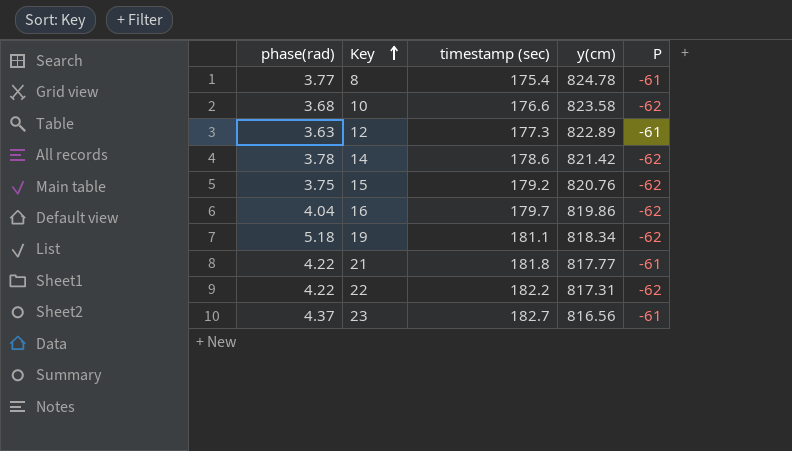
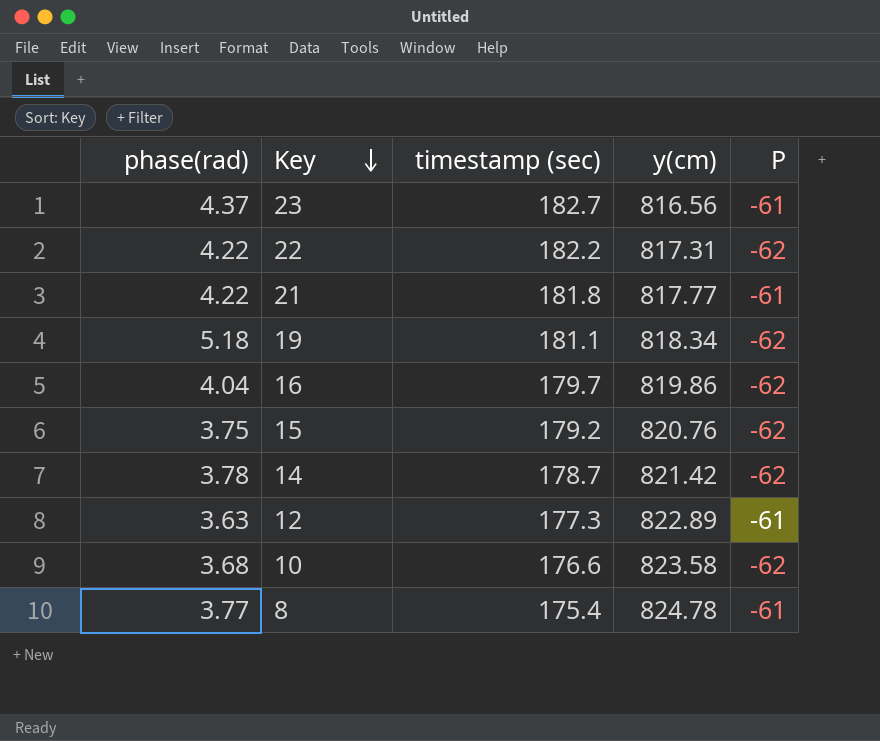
row order: Key ascending -> Key descending
14 | timestamp (sec): 178.6 -> 178.7

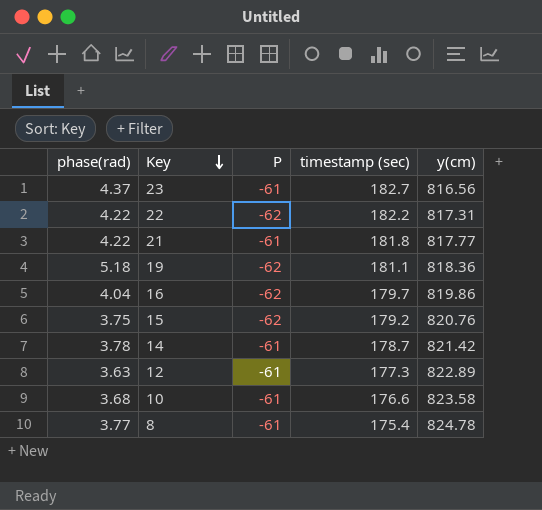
column P | position: 5 -> 3
19 | y(cm): 818.34 -> 818.36
14 | P: -62 -> -61
10 | P: -62 -> -61

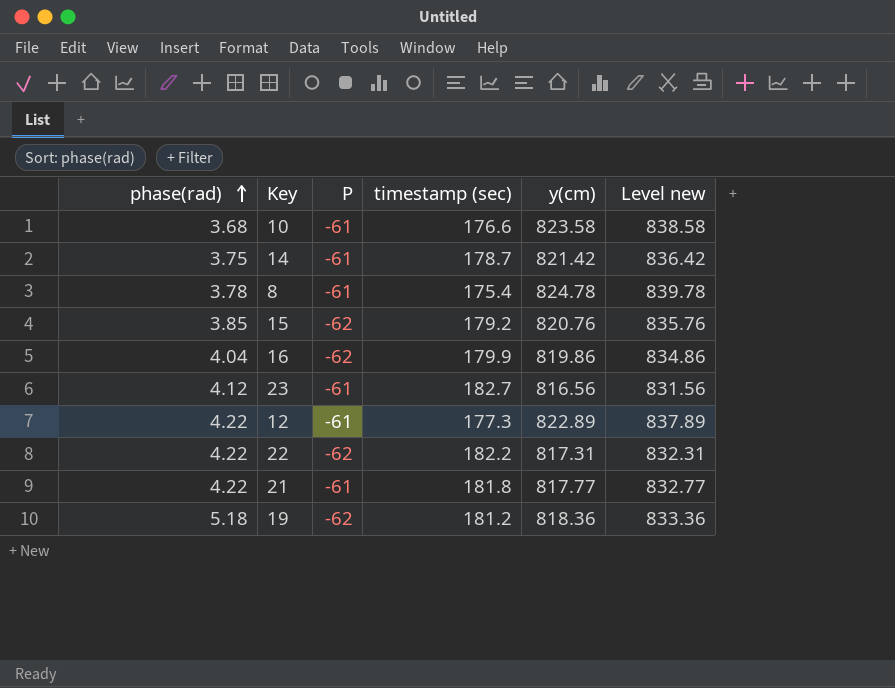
row order: Key descending -> phase(rad) ascending
column Level new | formula: none -> [y(cm)] + 15
14 | phase(rad): 3.78 -> 3.75
8 | phase(rad): 3.77 -> 3.78
15 | phase(rad): 3.75 -> 3.85
16 | timestamp (sec): 179.7 -> 179.9
23 | phase(rad): 4.37 -> 4.12
12 | phase(rad): 3.63 -> 4.22
19 | timestamp (sec): 181.1 -> 181.2

